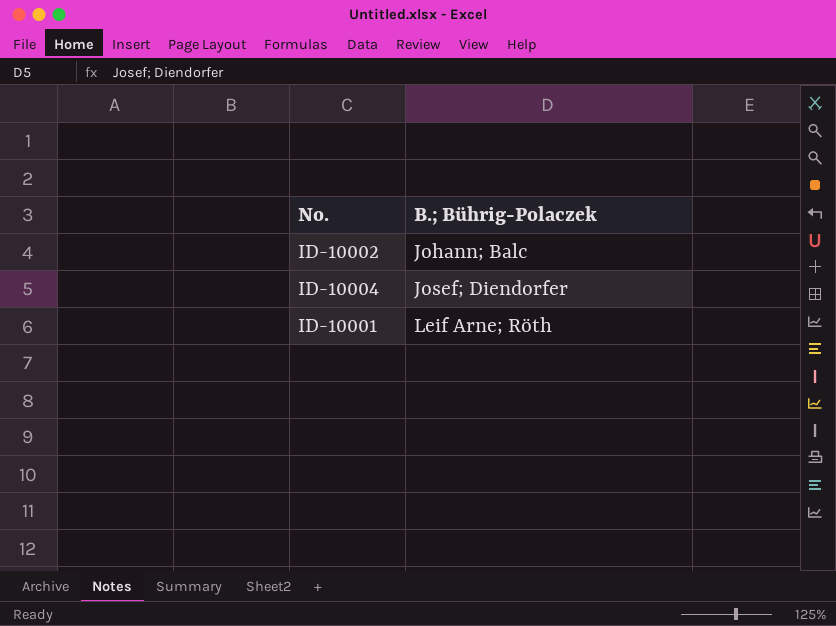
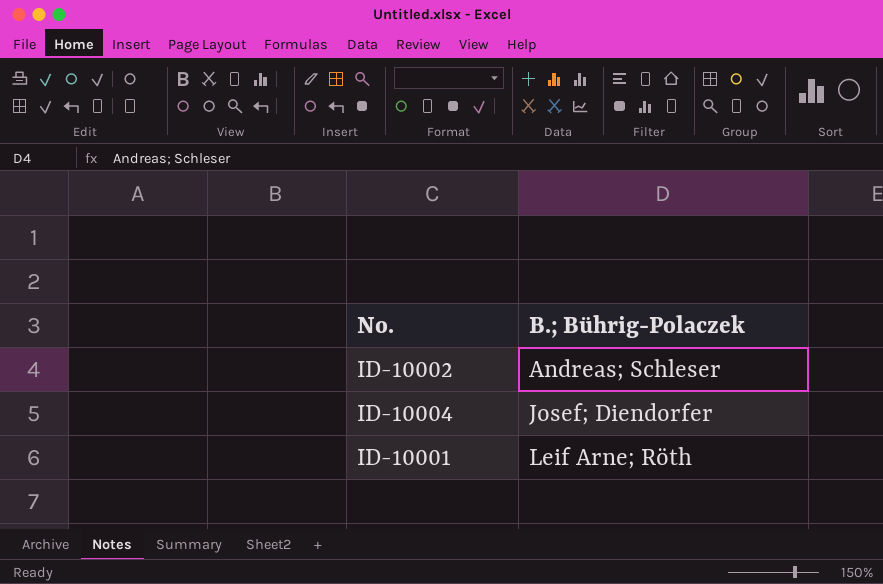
ID-10002 | B.; Bührig-Polaczek: Johann; Balc -> Andreas; Schleser

